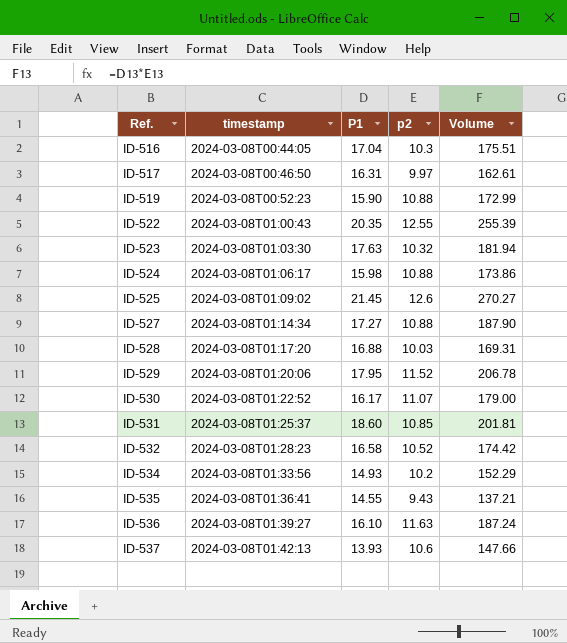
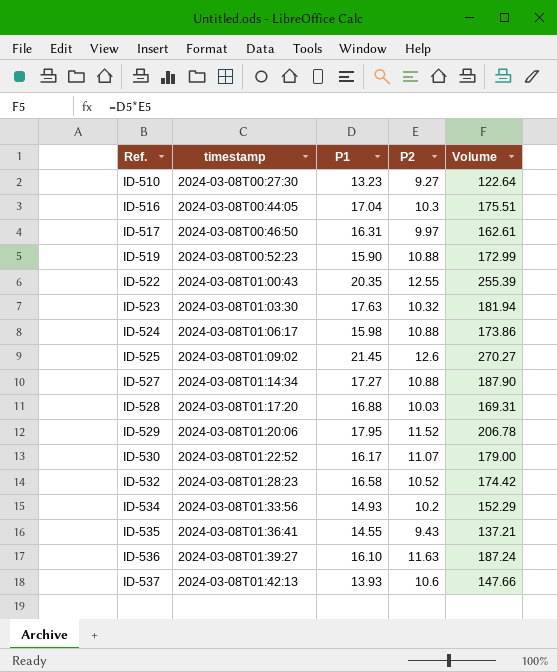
column name: p2 -> P2
row ID-531: 2024-03-08T01:25:37 | 18.60 | 10.85 | 201.81 -> none
row ID-510: none -> 2024-03-08T00:27:30 | 13.23 | 9.27 | 122.64

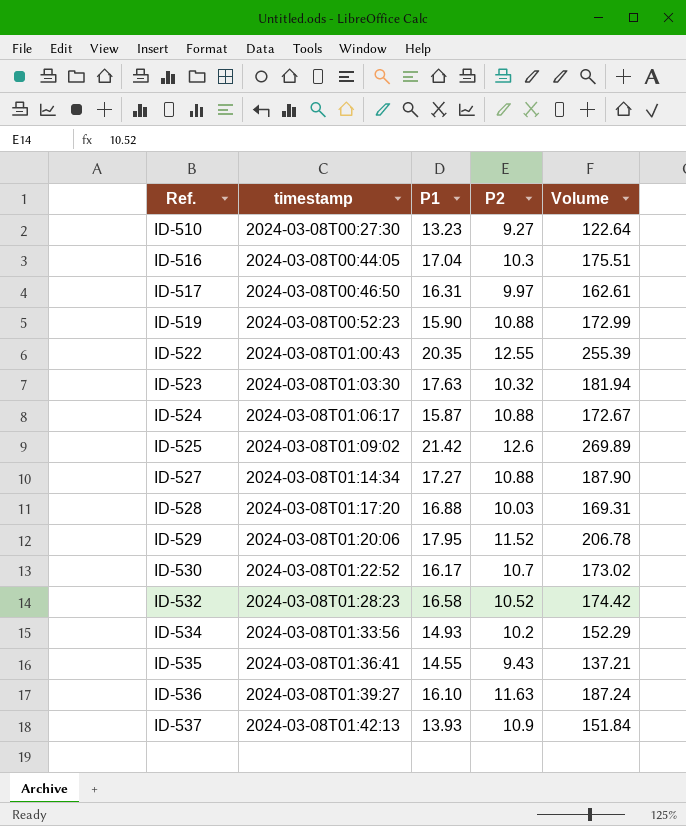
ID-524 | P1: 15.98 -> 15.87
ID-524 | Volume: 173.86 -> 172.67
ID-525 | P1: 21.45 -> 21.42
ID-525 | Volume: 270.27 -> 269.89
ID-530 | P2: 11.07 -> 10.7
ID-530 | Volume: 179.00 -> 173.02
ID-537 | P2: 10.6 -> 10.9
ID-537 | Volume: 147.66 -> 151.84

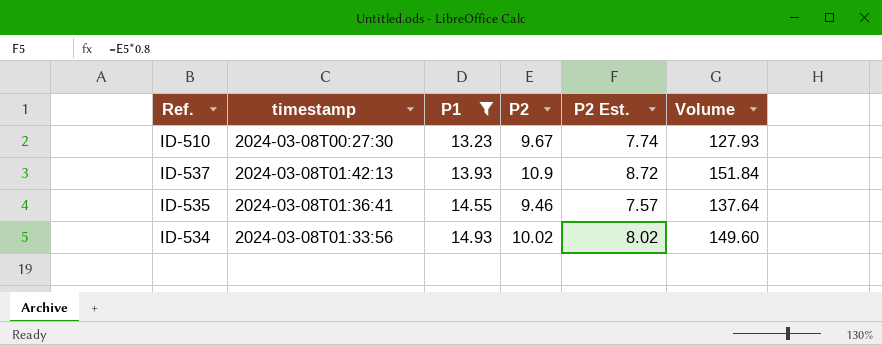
filter: none -> P1 <= 14.93
row order: Ref. ascending -> P1 ascending
column P2 Est. | formula: none -> [P2] * 0.8
ID-510 | P2: 9.27 -> 9.67
ID-510 | Volume: 122.64 -> 127.93
ID-535 | P2: 9.43 -> 9.46
ID-535 | Volume: 137.21 -> 137.64
ID-534 | P2: 10.2 -> 10.02
ID-534 | Volume: 152.29 -> 149.60

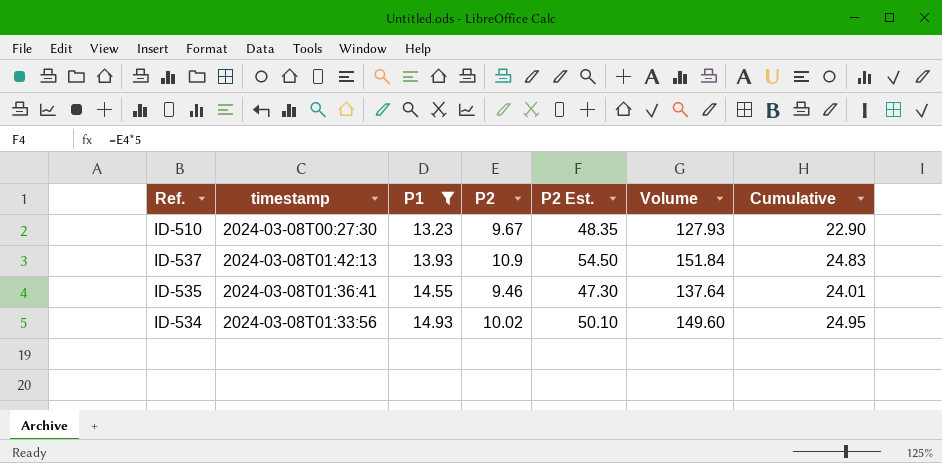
column P2 Est. | formula: [P2] * 0.8 -> [P2] * 5
column Cumulative | formula: none -> [P1] + [P2]

